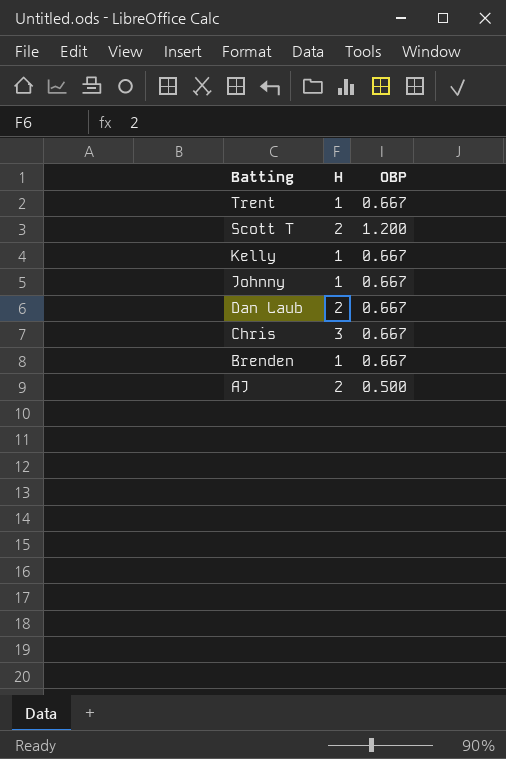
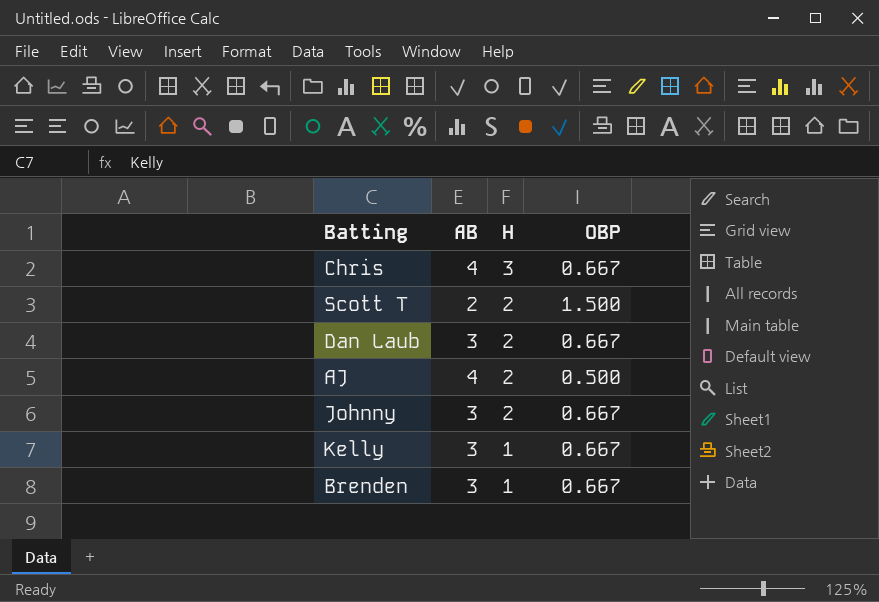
row order: Batting descending -> H descending
column AB | position: none -> 2
row Trent: 1 | 0.667 -> none
Scott T | OBP: 1.200 -> 1.500
Johnny | H: 1 -> 2

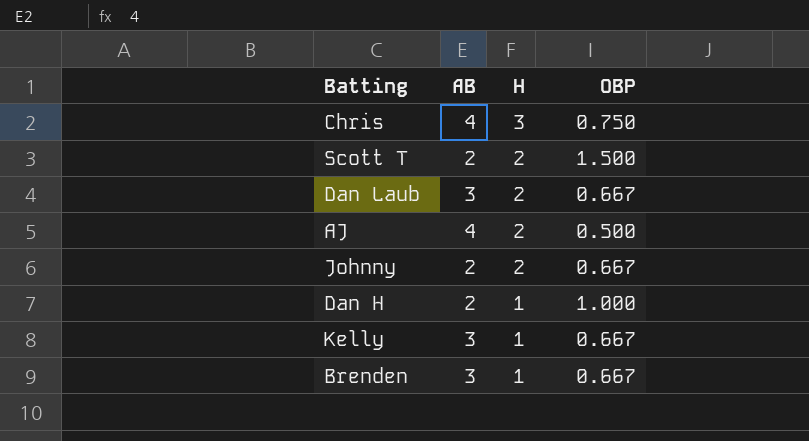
Chris | OBP: 0.667 -> 0.750
Johnny | AB: 3 -> 2
row Dan H: none -> 2 | 1 | 1.000

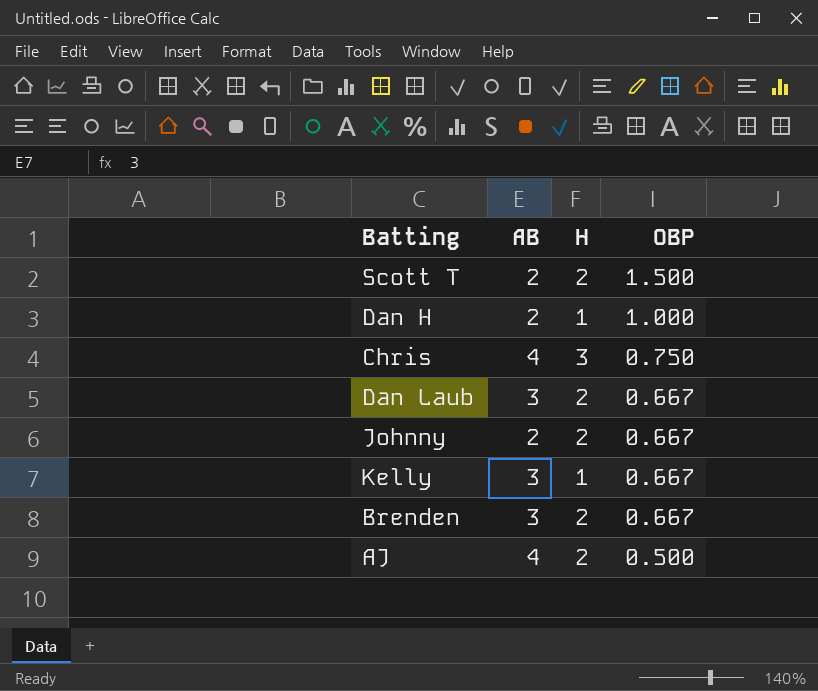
row order: H descending -> OBP descending
Brenden | H: 1 -> 2

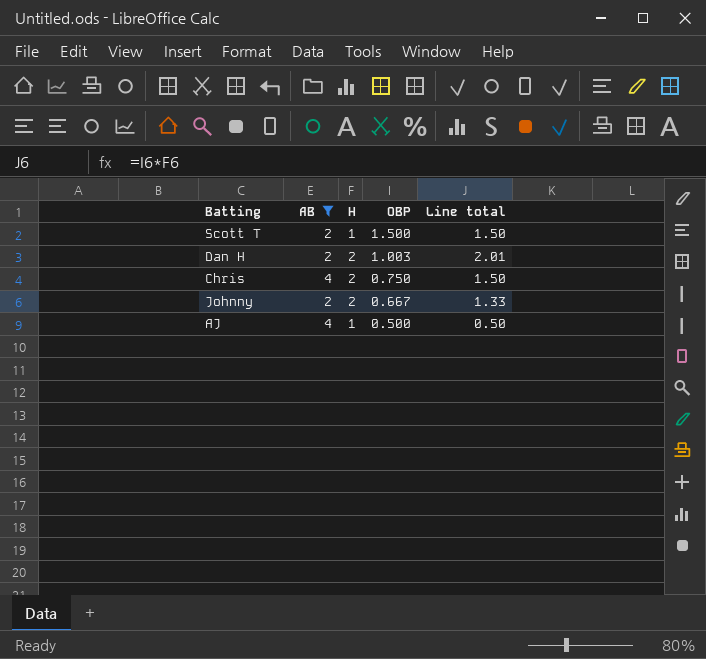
filter: none -> AB != 3
column Line total | formula: none -> [H] * [OBP]
Scott T | H: 2 -> 1
Dan H | H: 1 -> 2
Dan H | OBP: 1.000 -> 1.003
Chris | H: 3 -> 2
AJ | H: 2 -> 1

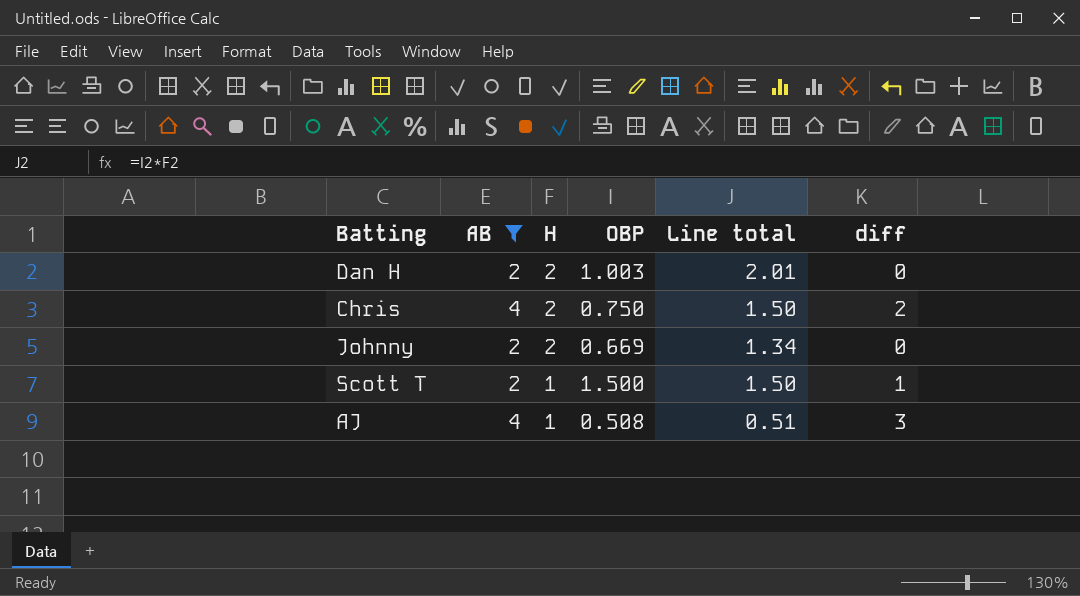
row order: OBP descending -> H descending
column diff | formula: none -> [AB] - [H]
Johnny | OBP: 0.667 -> 0.669
Johnny | Line total: 1.33 -> 1.34
AJ | OBP: 0.500 -> 0.508
AJ | Line total: 0.50 -> 0.51

